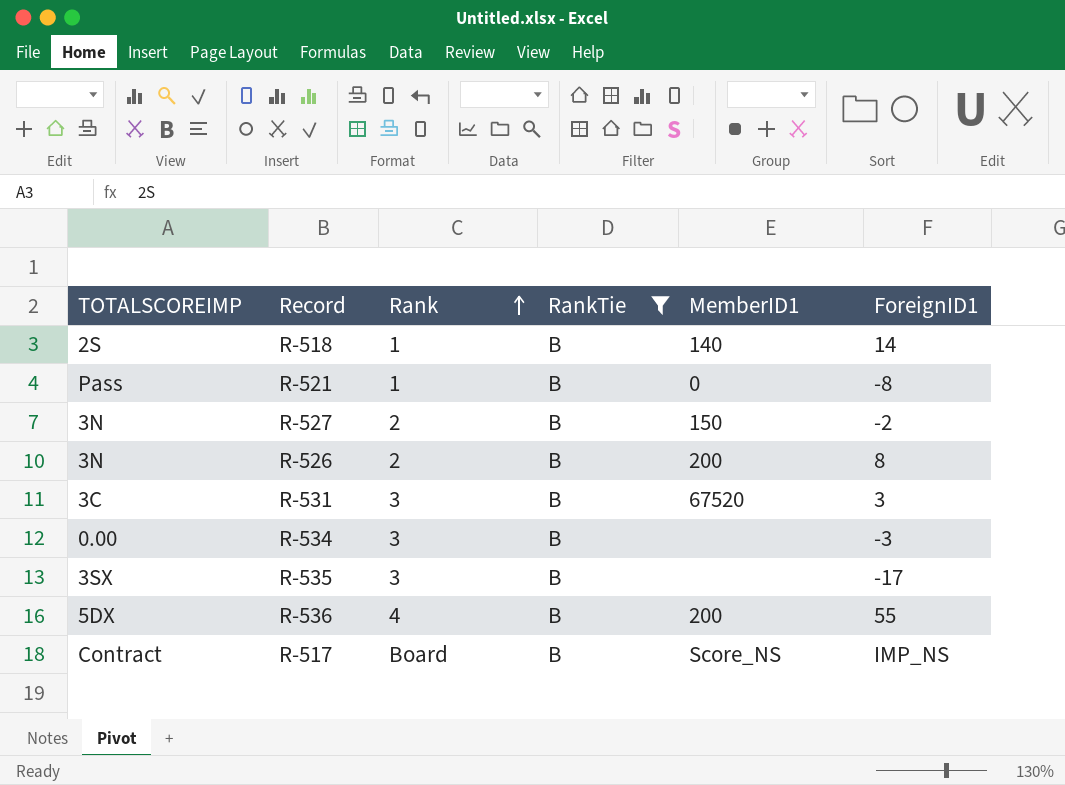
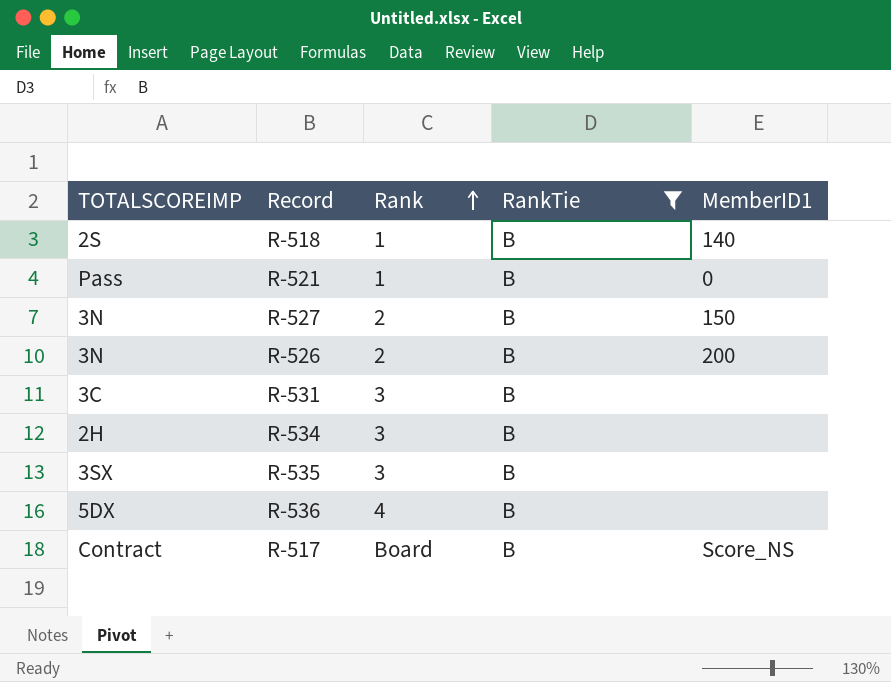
column ForeignID1 | position: 6 -> none
R-531 | MemberID1: 67520 -> none
R-534 | TOTALSCOREIMP: 0.00 -> 2H
R-536 | MemberID1: 200 -> none

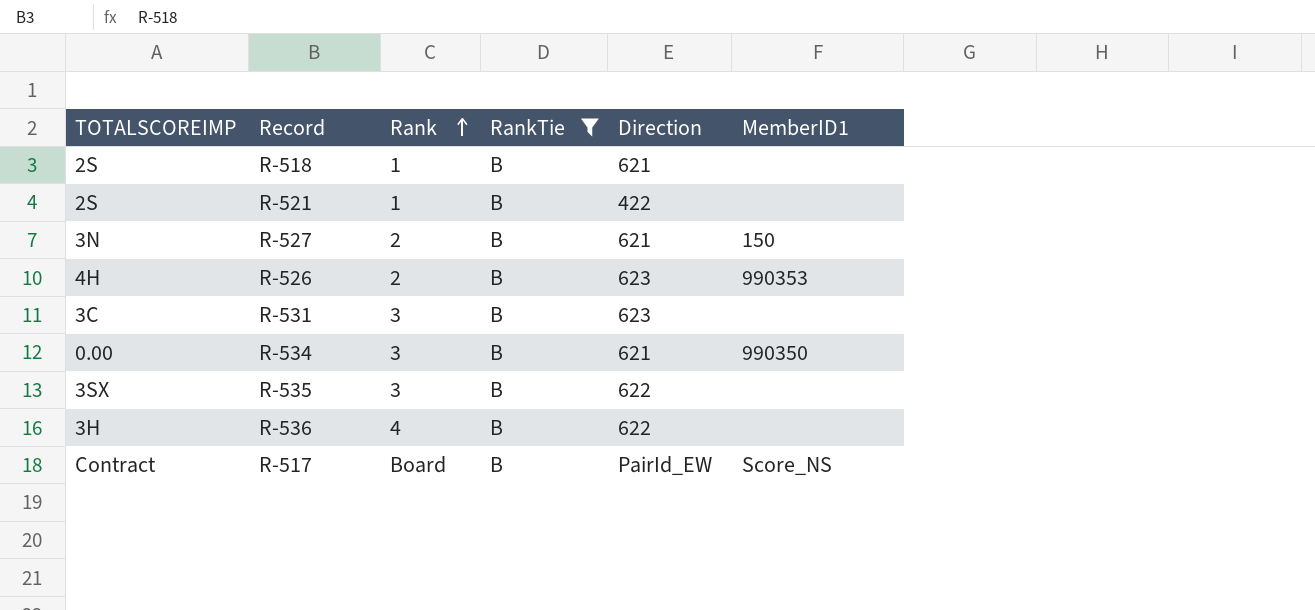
column Direction | position: none -> 5
R-518 | MemberID1: 140 -> none
R-521 | TOTALSCOREIMP: Pass -> 2S
R-521 | MemberID1: 0 -> none
R-526 | TOTALSCOREIMP: 3N -> 4H
R-526 | MemberID1: 200 -> 990353
R-534 | TOTALSCOREIMP: 2H -> 0.00
R-534 | MemberID1: none -> 990350
R-536 | TOTALSCOREIMP: 5DX -> 3H

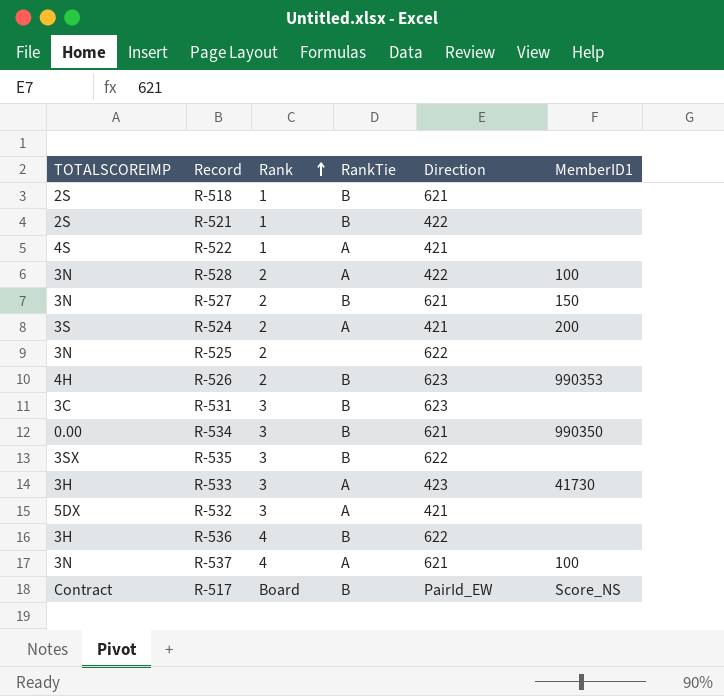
filter: RankTie = B -> none

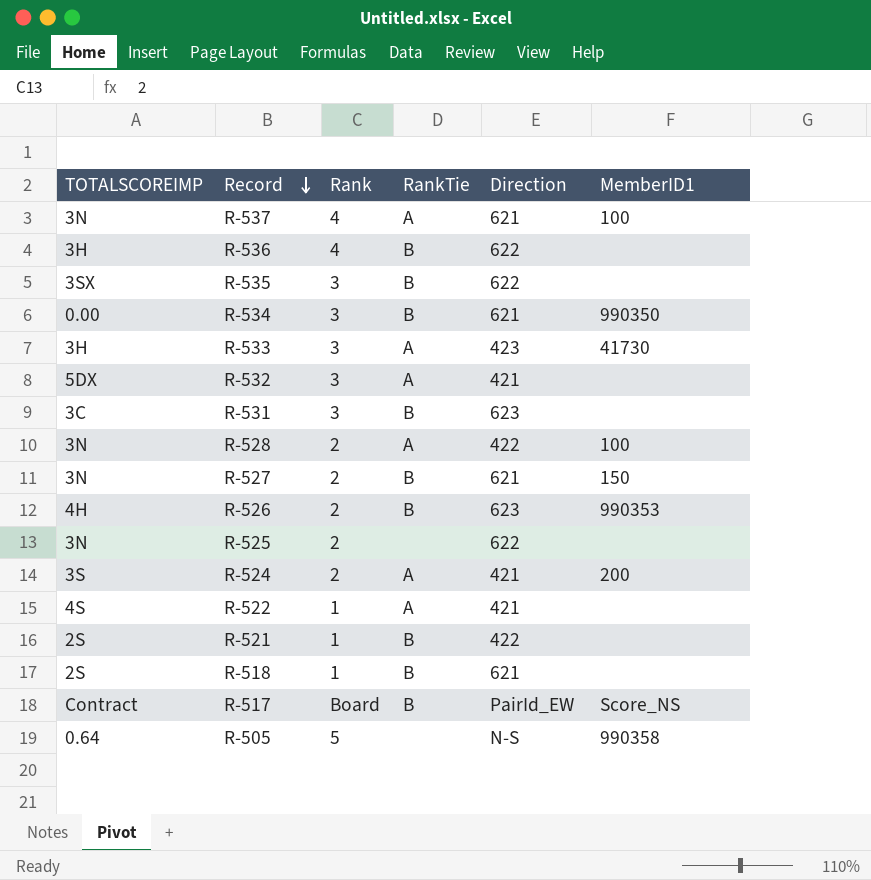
row order: Rank ascending -> Record descending
row R-505: none -> 0.64 | 5 | none | N-S | 990358

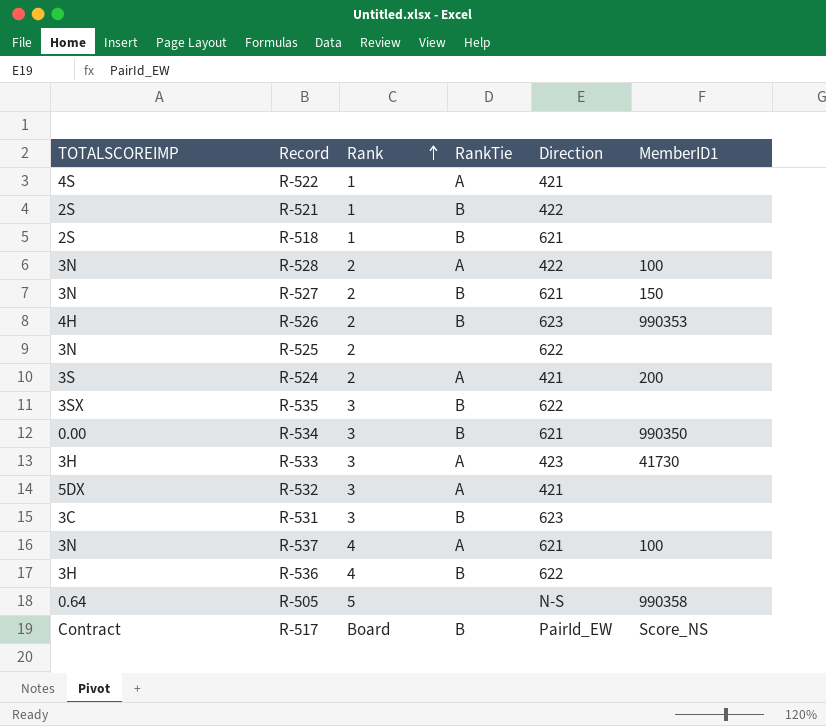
row order: Record descending -> Rank ascending

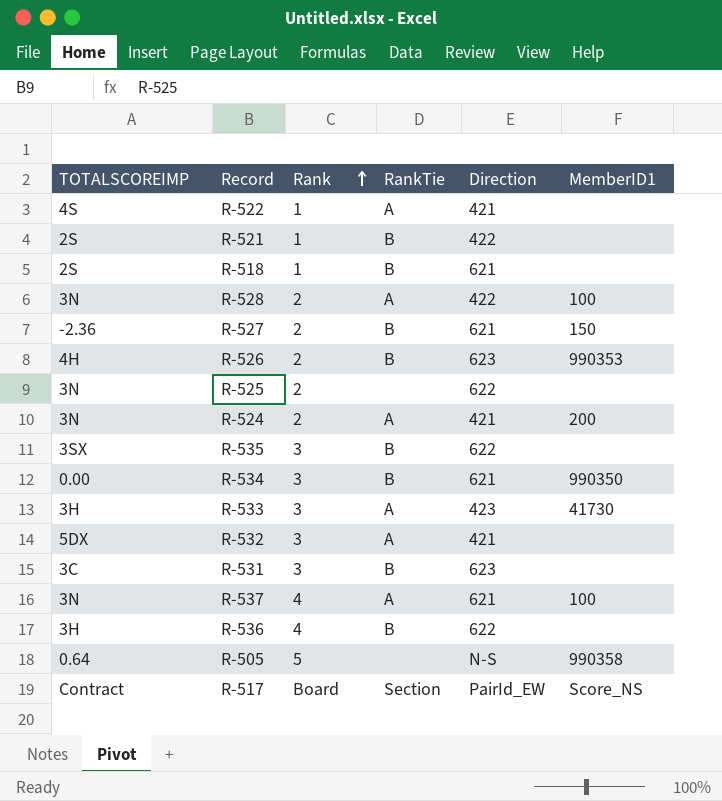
R-527 | TOTALSCOREIMP: 3N -> -2.36
R-524 | TOTALSCOREIMP: 3S -> 3N
R-517 | RankTie: B -> Section

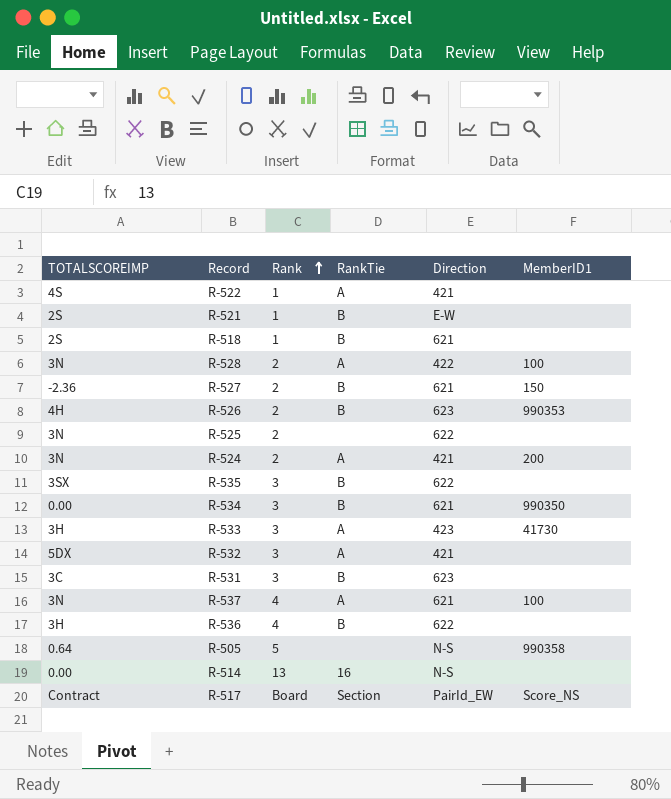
R-521 | Direction: 422 -> E-W
row R-514: none -> 0.00 | 13 | 16 | N-S | none

